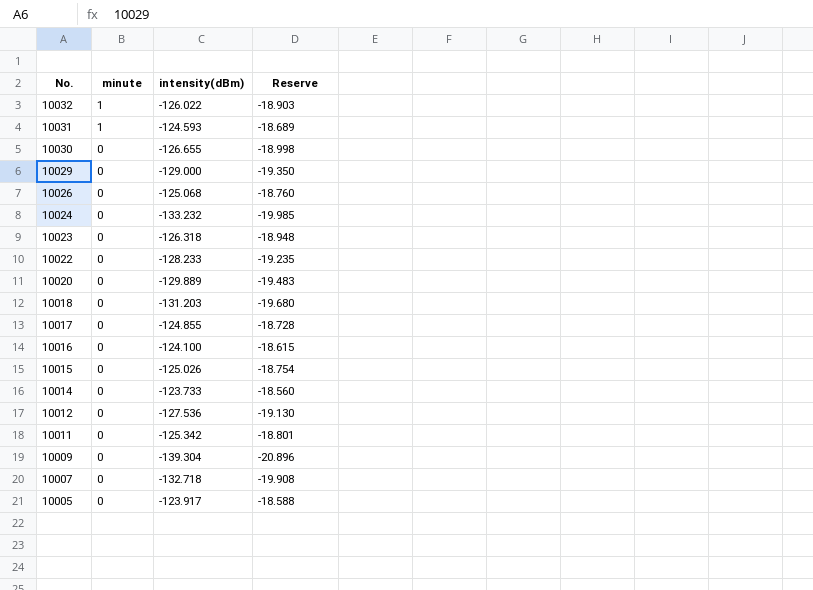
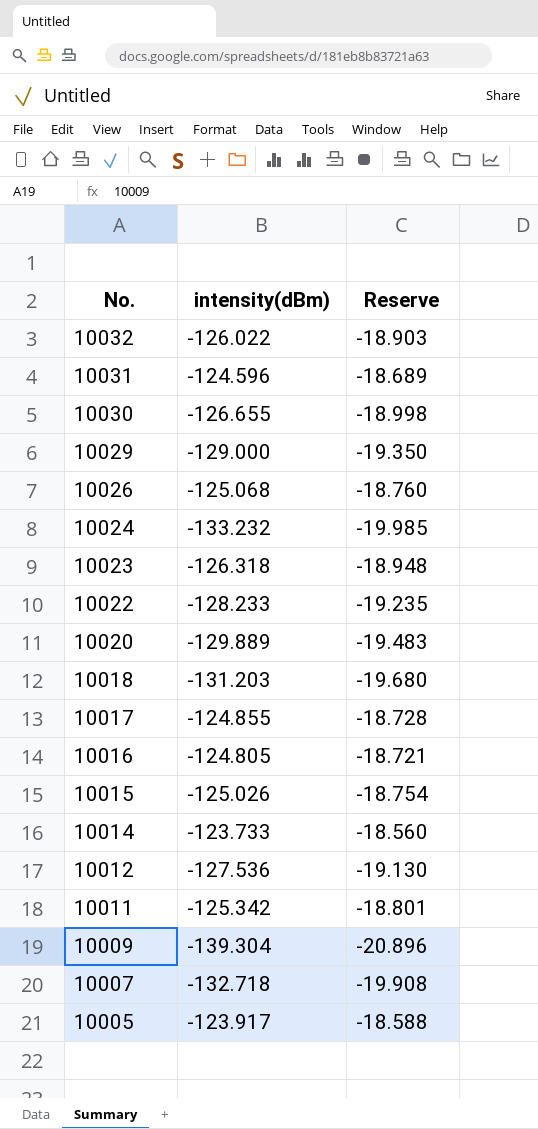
column minute | position: 2 -> none
10031 | intensity(dBm): -124.593 -> -124.596
10016 | intensity(dBm): -124.100 -> -124.805
10016 | Reserve: -18.615 -> -18.721

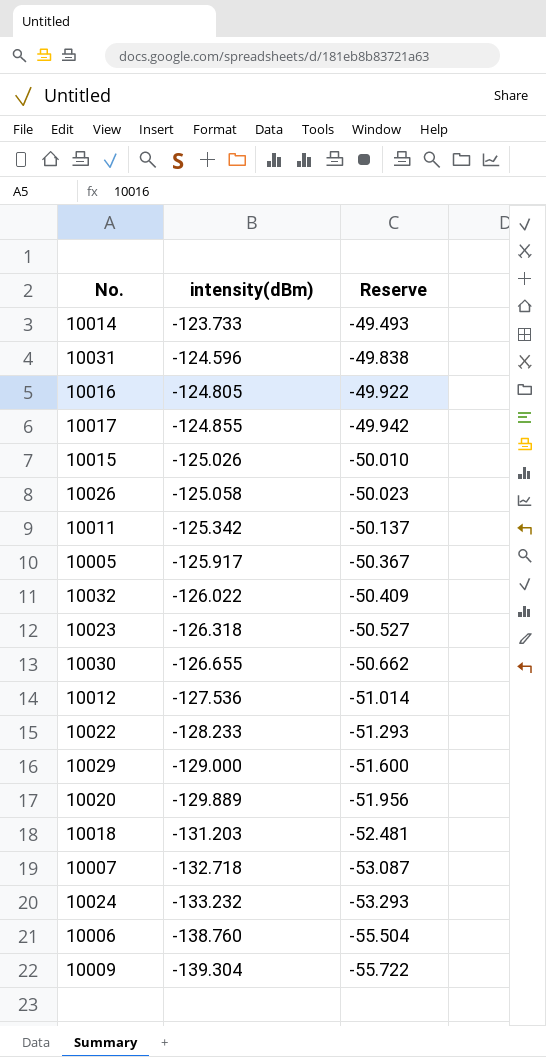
row order: No. descending -> intensity(dBm) descending
column Reserve | formula: [intensity(dBm)] * 0.15 -> [intensity(dBm)] * 0.4
10026 | intensity(dBm): -125.068 -> -125.058
10005 | intensity(dBm): -123.917 -> -125.917
row 10006: none -> -138.760 | -55.504

